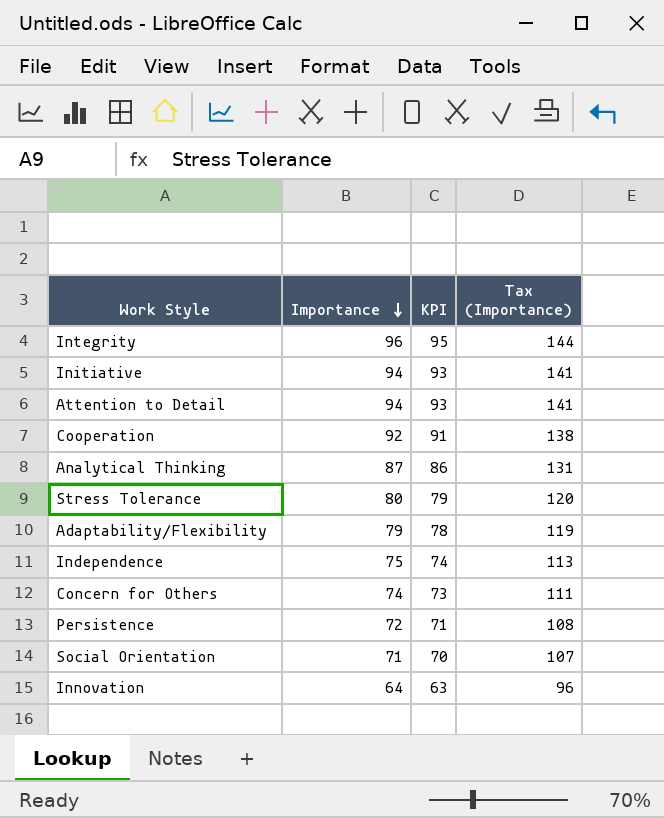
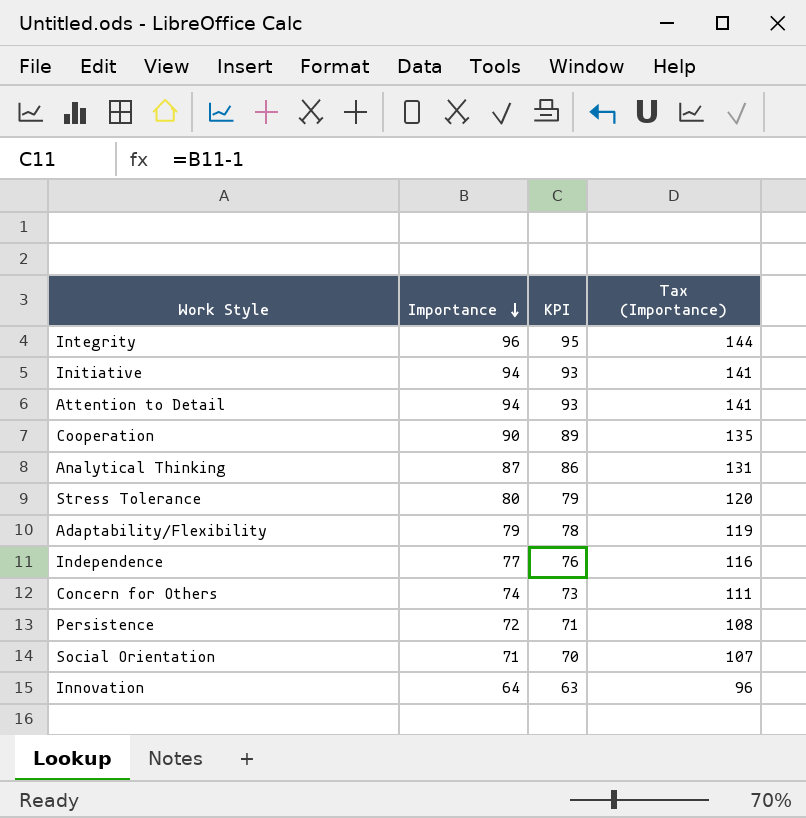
Cooperation | Importance: 92 -> 90
Cooperation | KPI: 91 -> 89
Cooperation | Tax (Importance): 138 -> 135
Independence | Importance: 75 -> 77
Independence | KPI: 74 -> 76
Independence | Tax (Importance): 113 -> 116

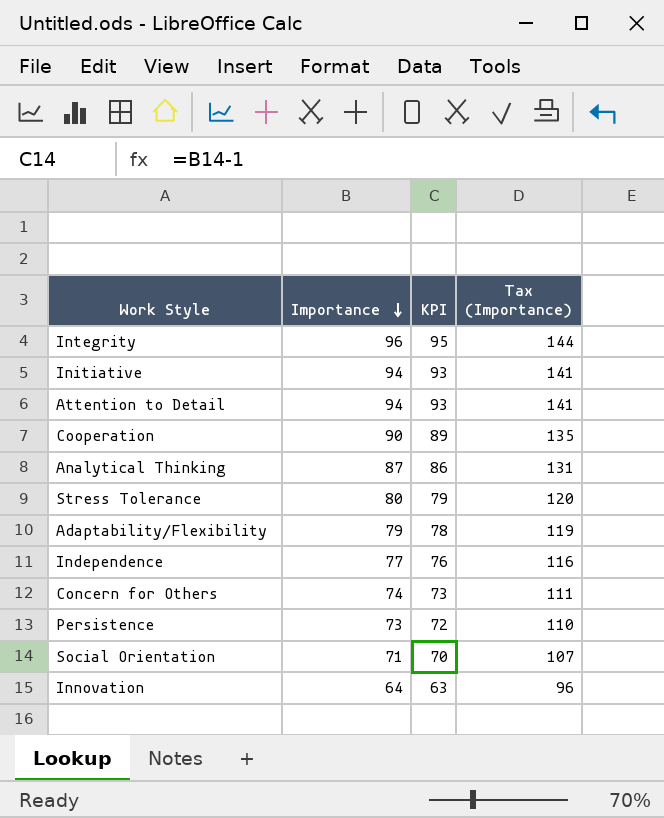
Persistence | Importance: 72 -> 73
Persistence | KPI: 71 -> 72
Persistence | Tax (Importance): 108 -> 110

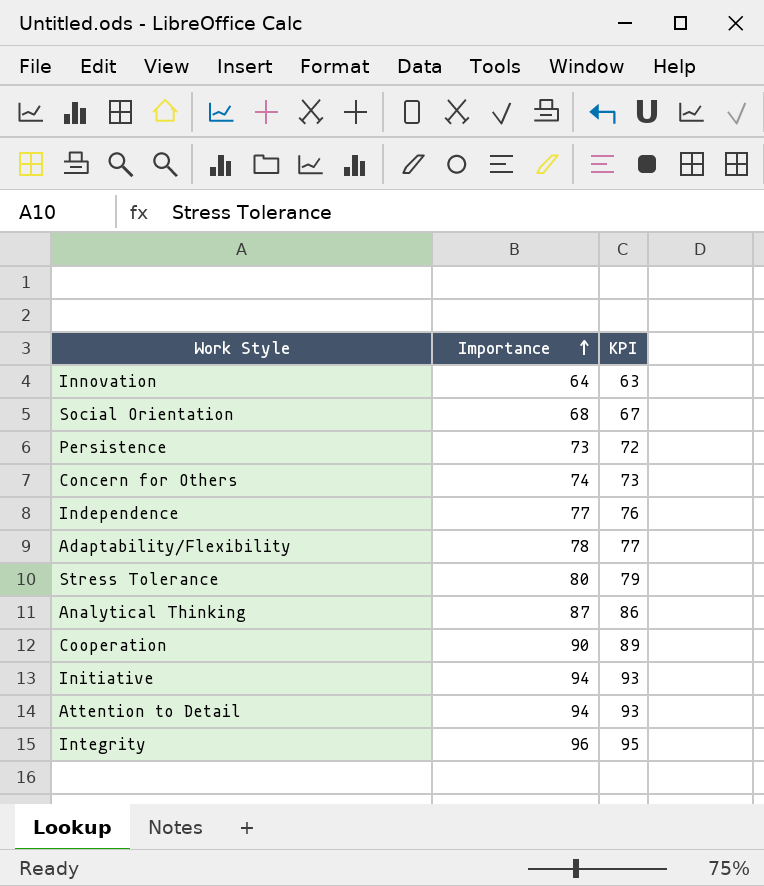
row order: Importance descending -> Importance ascending
column Tax (Importance) | formula: [Importance] * 1.5 -> none
Social Orientation | Importance: 71 -> 68
Social Orientation | KPI: 70 -> 67
Adaptability/Flexibility | Importance: 79 -> 78
Adaptability/Flexibility | KPI: 78 -> 77

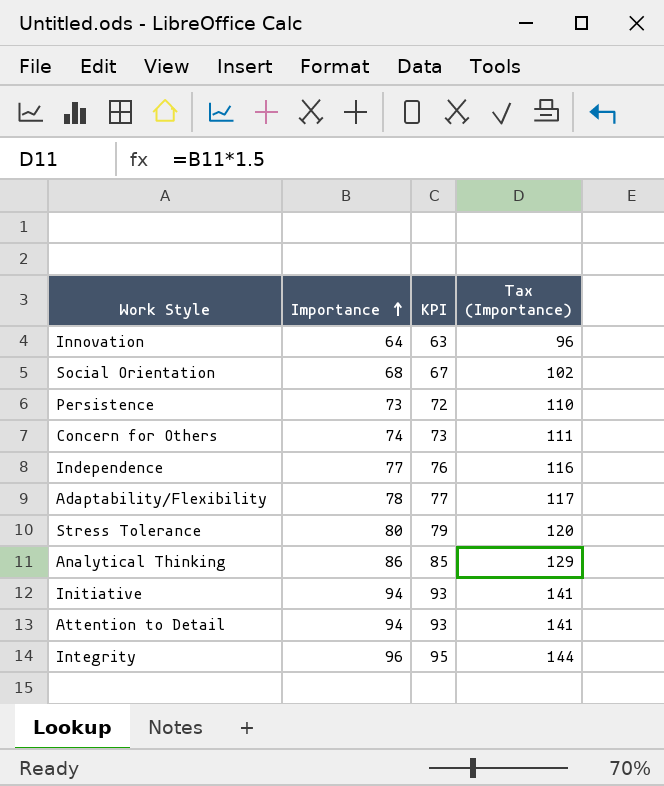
column Tax (Importance) | formula: none -> [Importance] * 1.5
row Cooperation: 90 | 89 -> none
Analytical Thinking | Importance: 87 -> 86
Analytical Thinking | KPI: 86 -> 85

